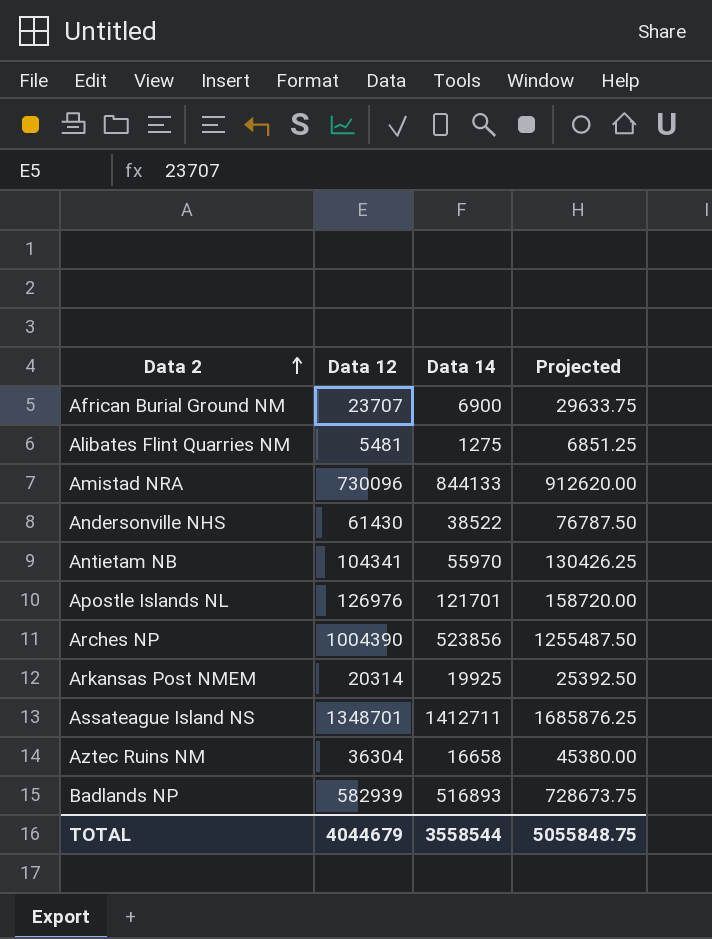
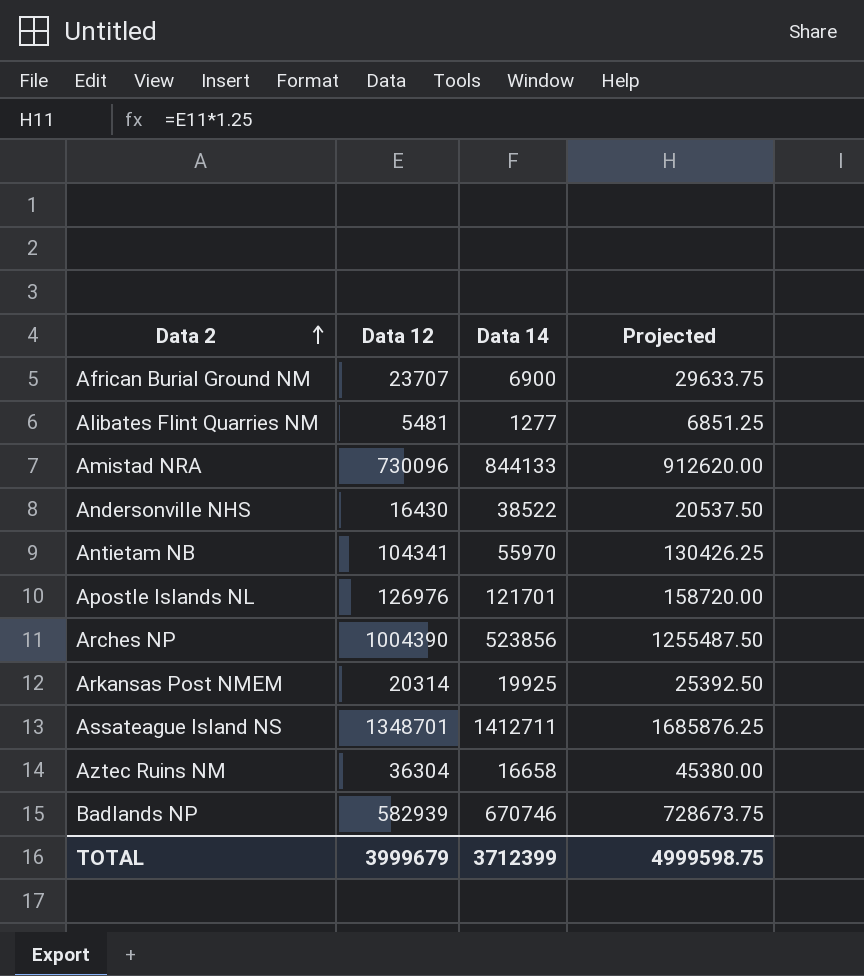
Alibates Flint Quarries NM | Data 14: 1275 -> 1277
Andersonville NHS | Data 12: 61430 -> 16430
Andersonville NHS | Projected: 76787.50 -> 20537.50
Badlands NP | Data 14: 516893 -> 670746
TOTAL | Data 12: 4044679 -> 3999679
TOTAL | Data 14: 3558544 -> 3712399
TOTAL | Projected: 5055848.75 -> 4999598.75

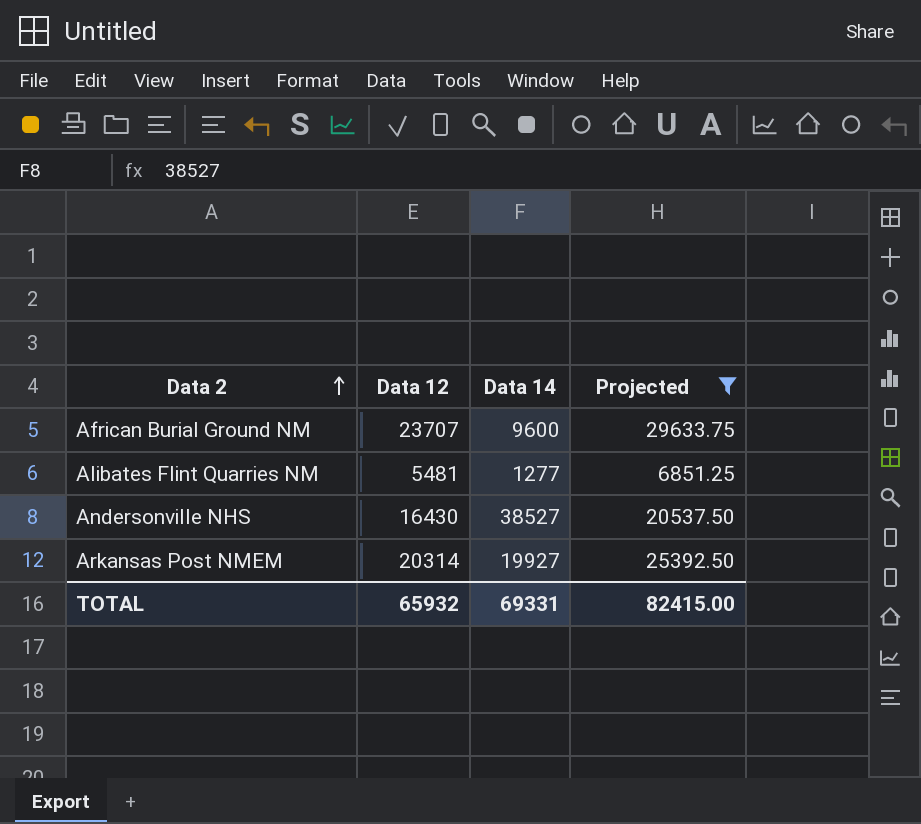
filter: none -> Projected <= 29633.75
African Burial Ground NM | Data 14: 6900 -> 9600
Andersonville NHS | Data 14: 38522 -> 38527
Arkansas Post NMEM | Data 14: 19925 -> 19927
TOTAL | Data 12: 3999679 -> 65932
TOTAL | Data 14: 3712399 -> 69331
TOTAL | Projected: 4999598.75 -> 82415.00

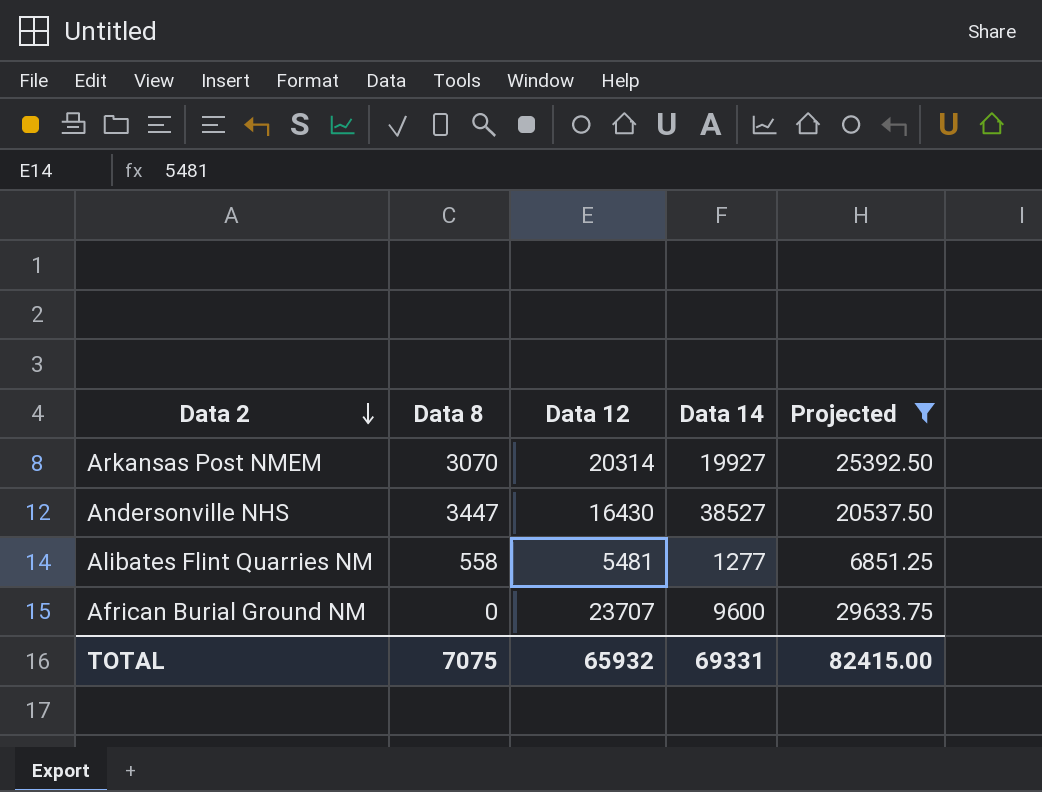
row order: Data 2 ascending -> Data 2 descending
column Data 8 | position: none -> 2

